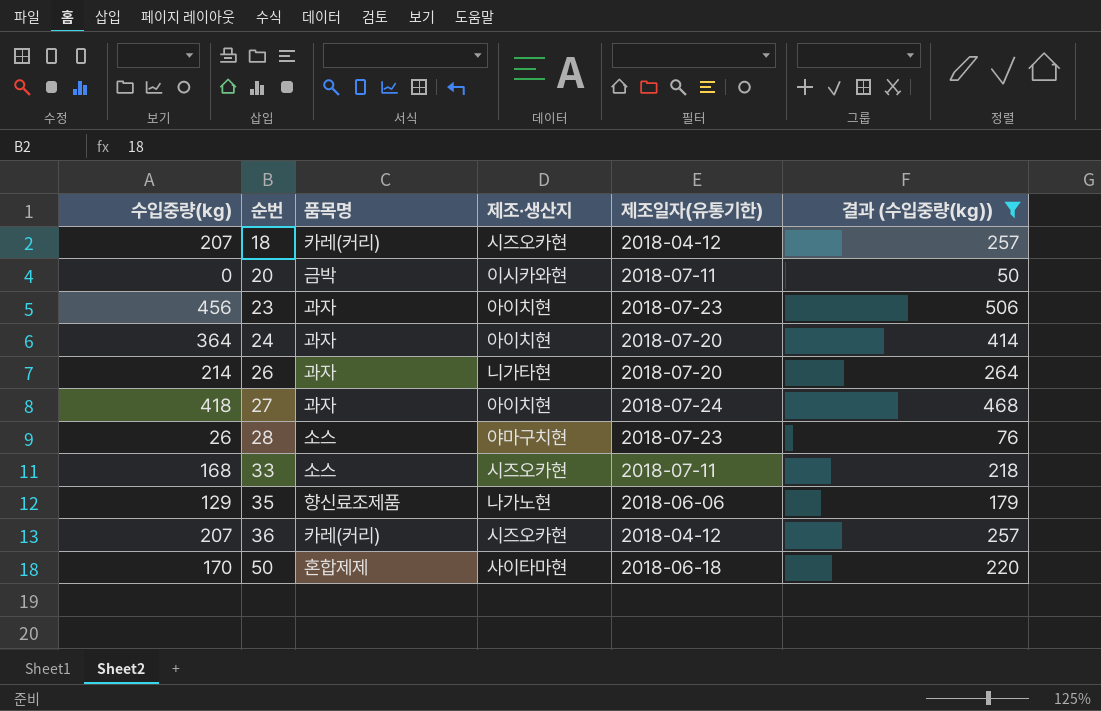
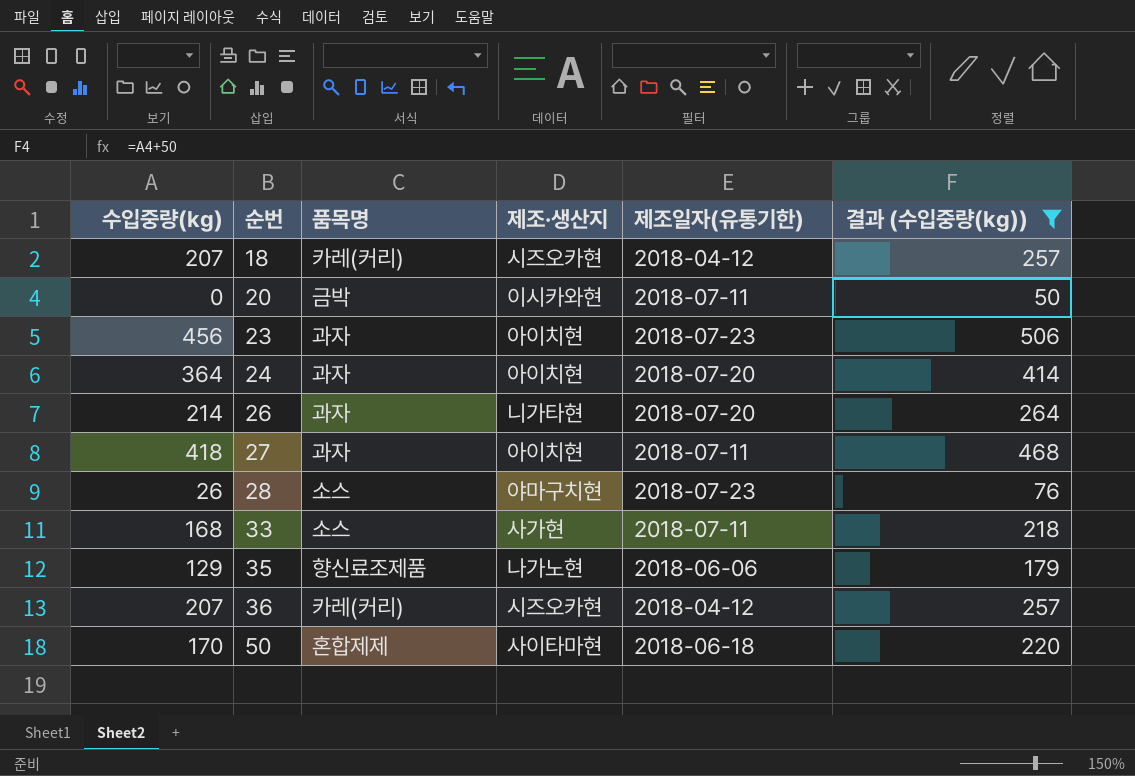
27 | 제조일자(유통기한): 2018-07-24 -> 2018-07-11
33 | 제조·생산지: 시즈오카현 -> 사가현

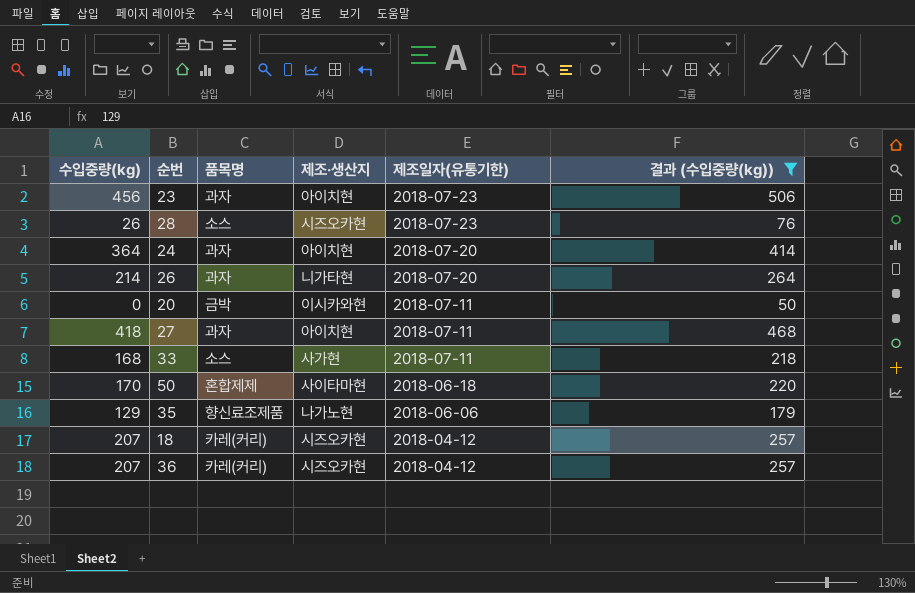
row order: 순번 ascending -> 제조일자(유통기한) descending
28 | 제조·생산지: 야마구치현 -> 시즈오카현

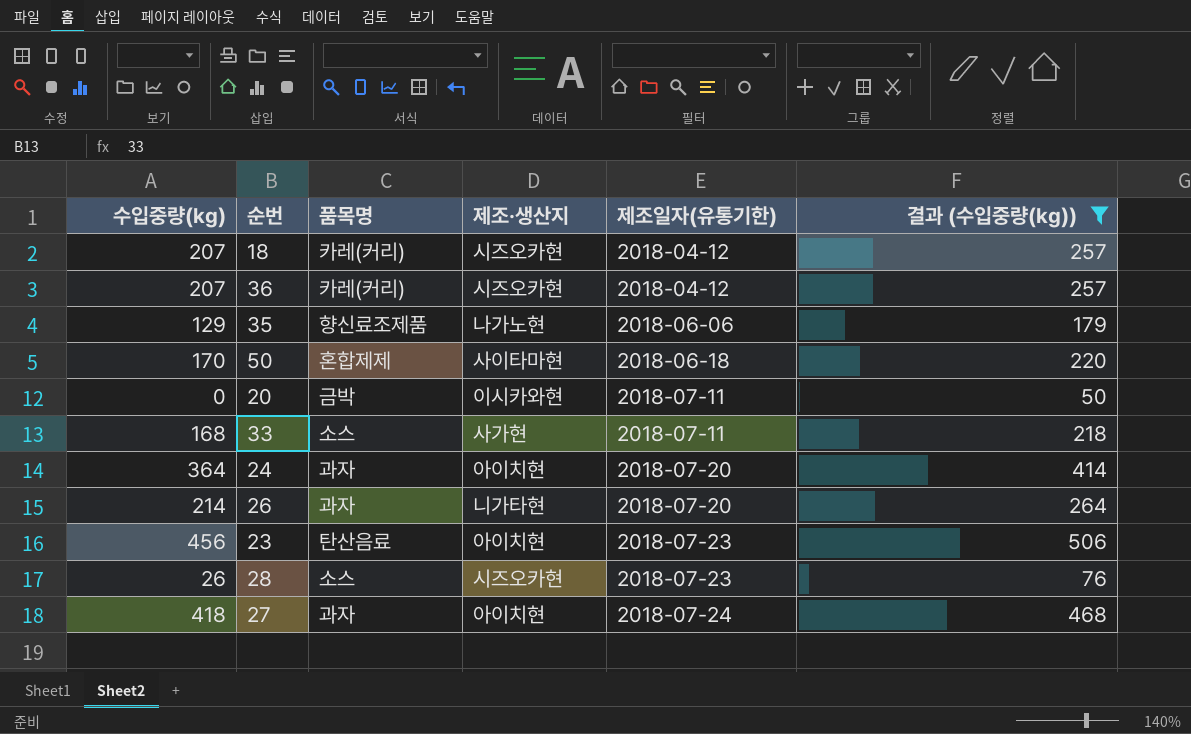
row order: 제조일자(유통기한) descending -> 제조일자(유통기한) ascending
23 | 품목명: 과자 -> 탄산음료
27 | 제조일자(유통기한): 2018-07-11 -> 2018-07-24

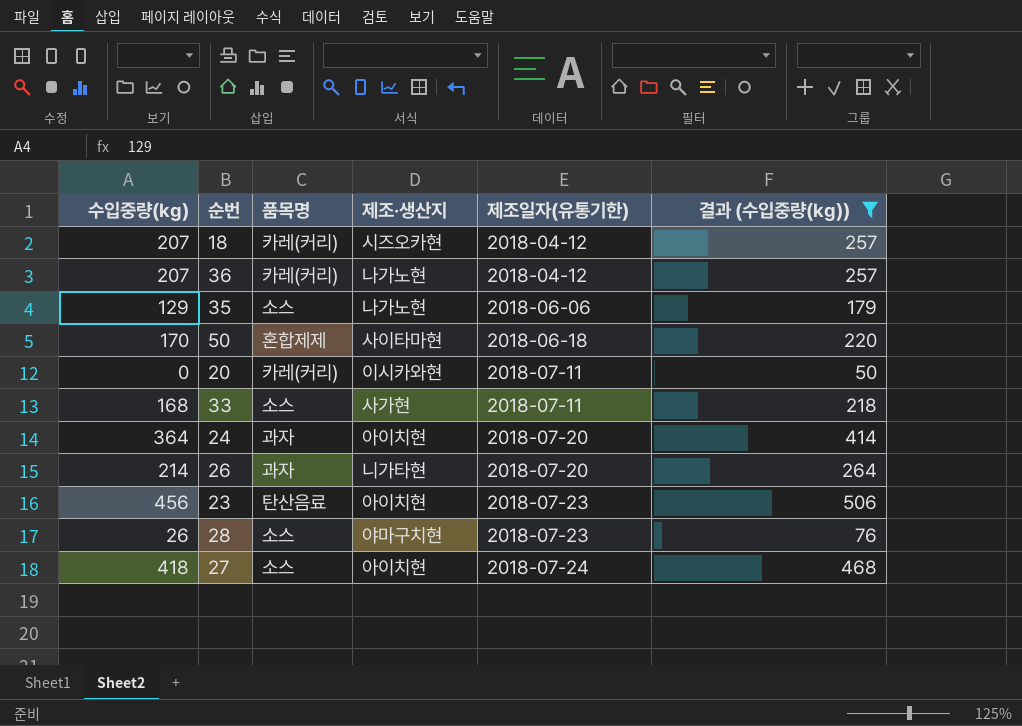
36 | 제조·생산지: 시즈오카현 -> 나가노현
35 | 품목명: 향신료조제품 -> 소스
20 | 품목명: 금박 -> 카레(커리)
28 | 제조·생산지: 시즈오카현 -> 야마구치현
27 | 품목명: 과자 -> 소스

